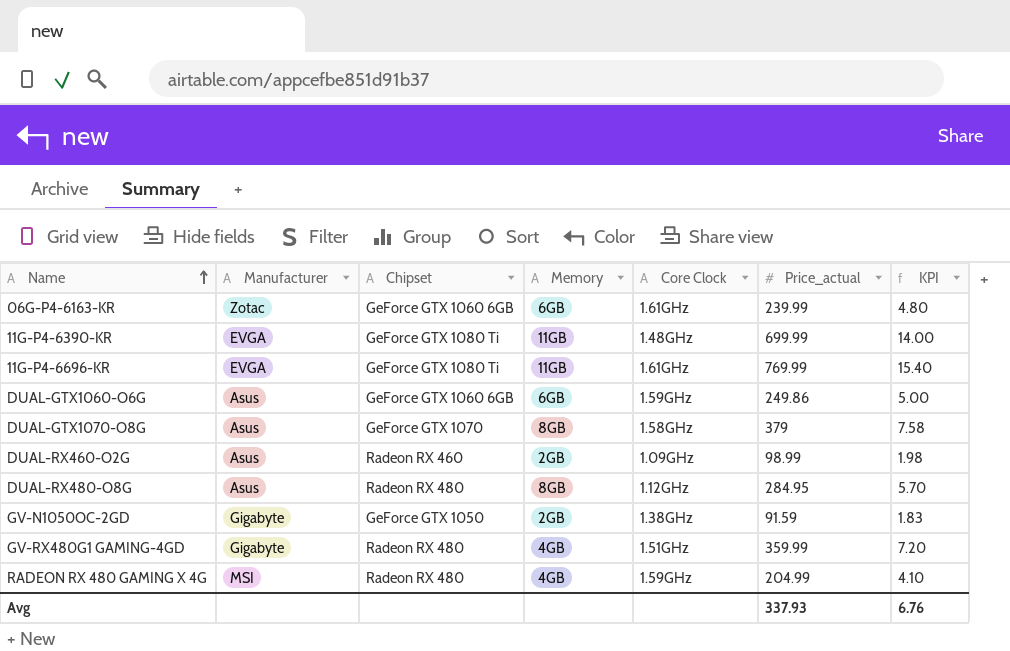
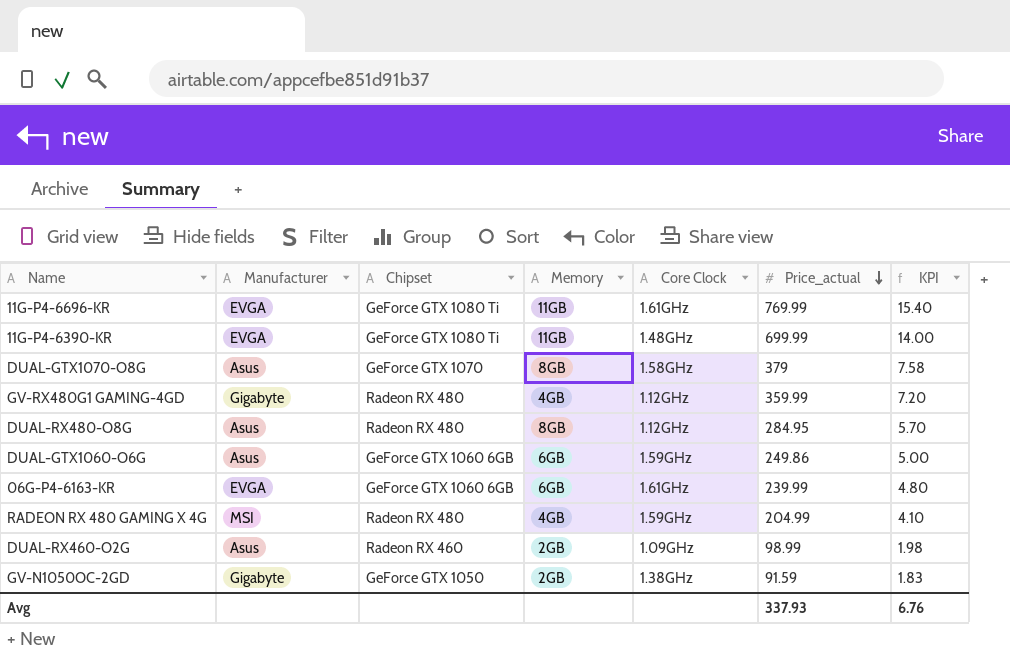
row order: Name ascending -> Price_actual descending
GV-RX480G1 GAMING-4GD | Core Clock: 1.51GHz -> 1.12GHz
06G-P4-6163-KR | Manufacturer: Zotac -> EVGA

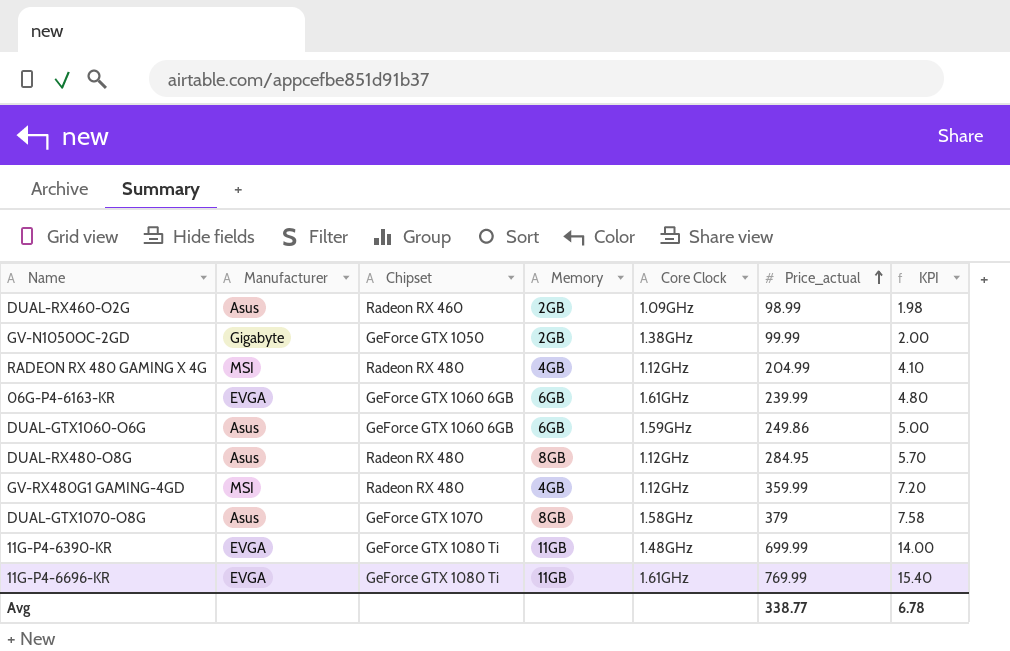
row order: Price_actual descending -> Price_actual ascending
GV-N1050OC-2GD | Price_actual: 91.59 -> 99.99
GV-N1050OC-2GD | KPI: 1.83 -> 2.00
RADEON RX 480 GAMING X 4G | Core Clock: 1.59GHz -> 1.12GHz
GV-RX480G1 GAMING-4GD | Manufacturer: Gigabyte -> MSI
Avg | Price_actual: 337.93 -> 338.77
Avg | KPI: 6.76 -> 6.78

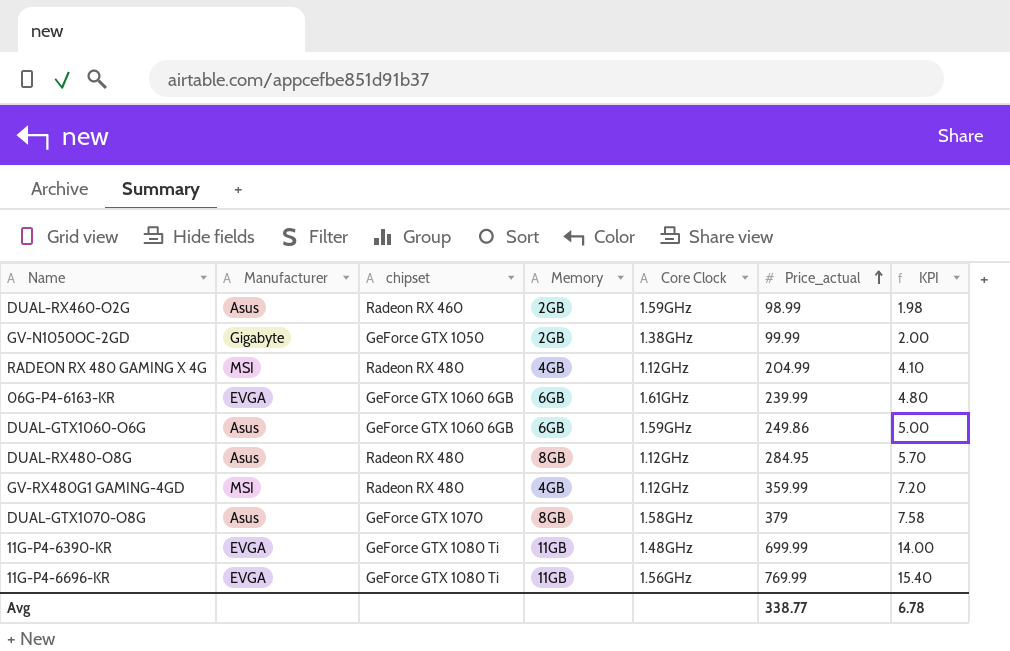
column name: Chipset -> chipset
DUAL-RX460-O2G | Core Clock: 1.09GHz -> 1.59GHz
11G-P4-6696-KR | Core Clock: 1.61GHz -> 1.56GHz

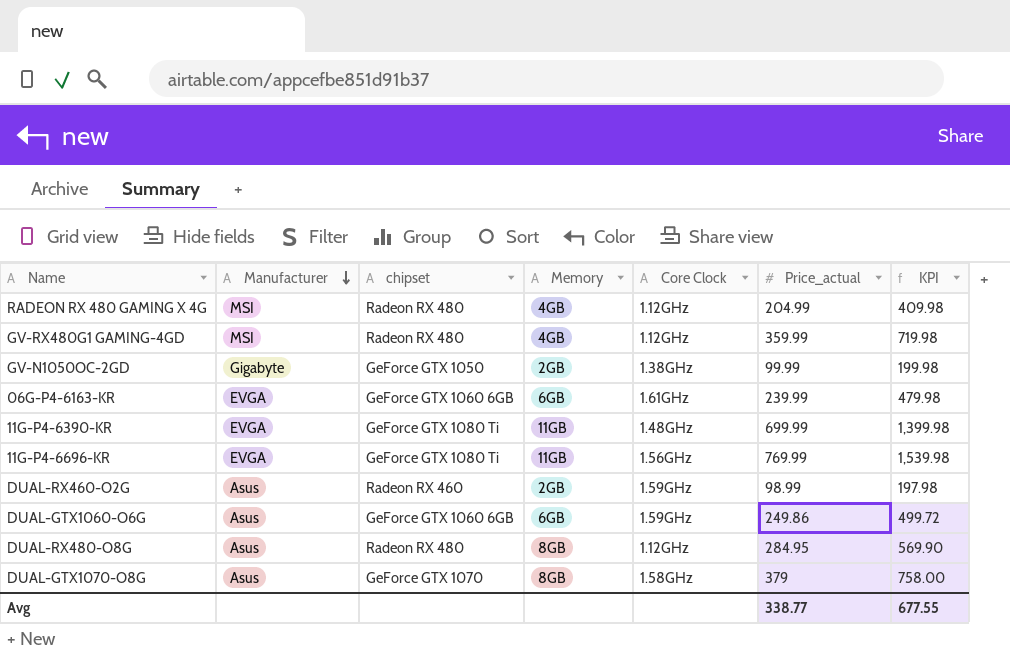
row order: Price_actual ascending -> Manufacturer descending
column KPI | formula: [Price_actual] * 0.02 -> [Price_actual] * 2
Avg | KPI: 6.78 -> 677.55

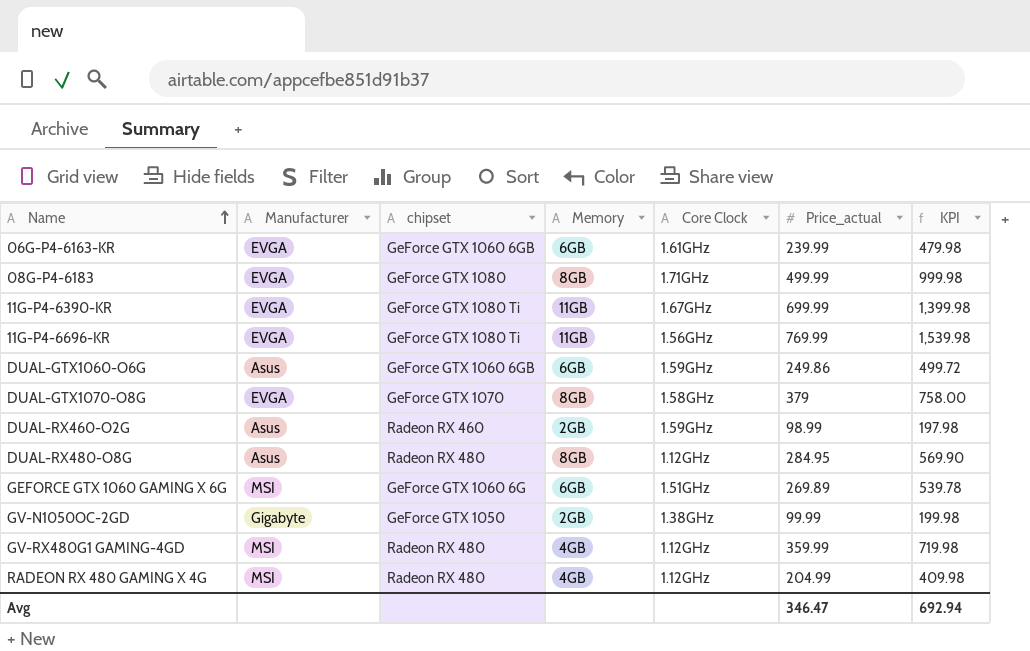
row order: Manufacturer descending -> Name ascending
row 08G-P4-6183: none -> EVGA | GeForce GTX 1080 | 8GB | 1.71GHz | 499.99 | 999.98
11G-P4-6390-KR | Core Clock: 1.48GHz -> 1.67GHz
DUAL-GTX1070-O8G | Manufacturer: Asus -> EVGA
row GEFORCE GTX 1060 GAMING X 6G: none -> MSI | GeForce GTX 1060 6G | 6GB | 1.51GHz | 269.89 | 539.78
Avg | Price_actual: 338.77 -> 346.47
Avg | KPI: 677.55 -> 692.94

